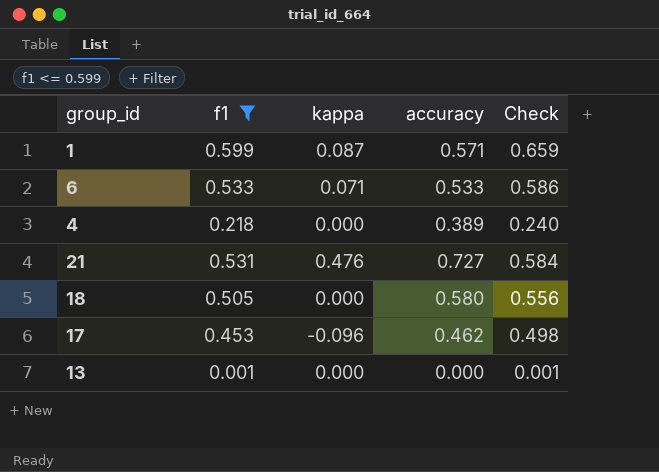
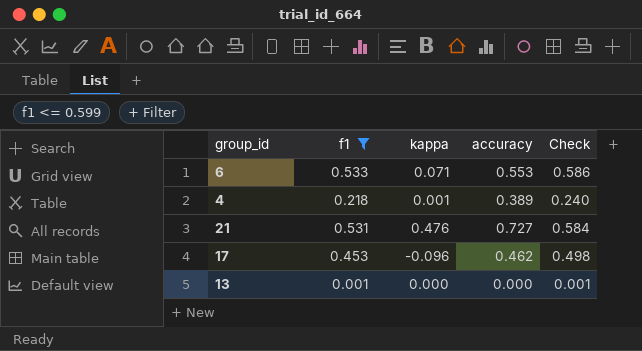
row 1: 0.599 | 0.087 | 0.571 | 0.659 -> none
row 18: 0.505 | 0.000 | 0.580 | 0.556 -> none
6 | accuracy: 0.533 -> 0.553
4 | kappa: 0.000 -> 0.001

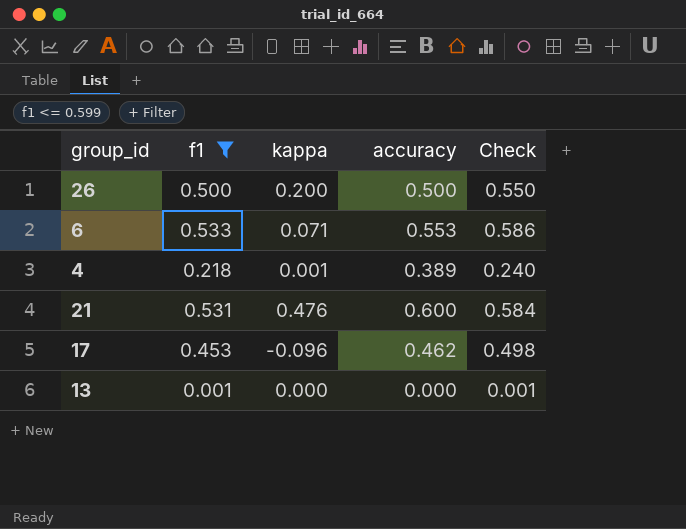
row 26: none -> 0.500 | 0.200 | 0.500 | 0.550
21 | accuracy: 0.727 -> 0.600

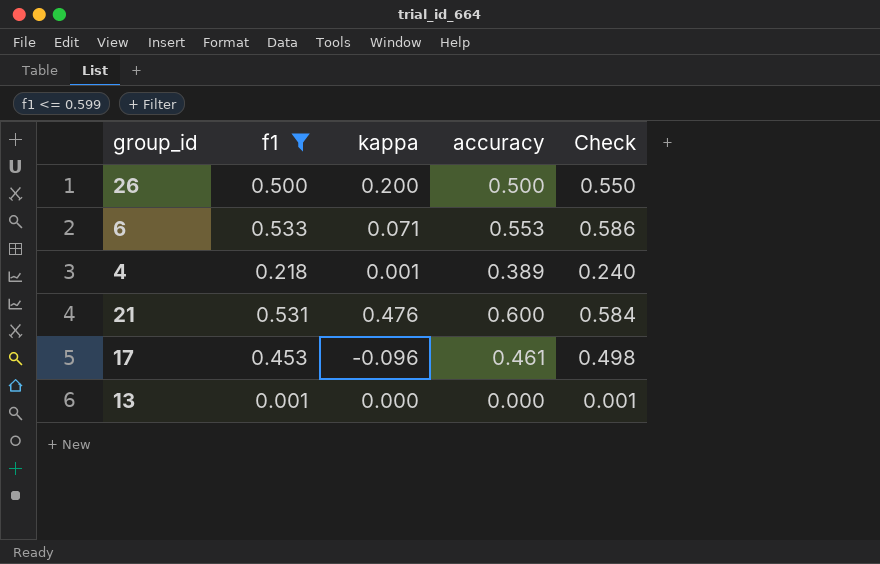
17 | accuracy: 0.462 -> 0.461

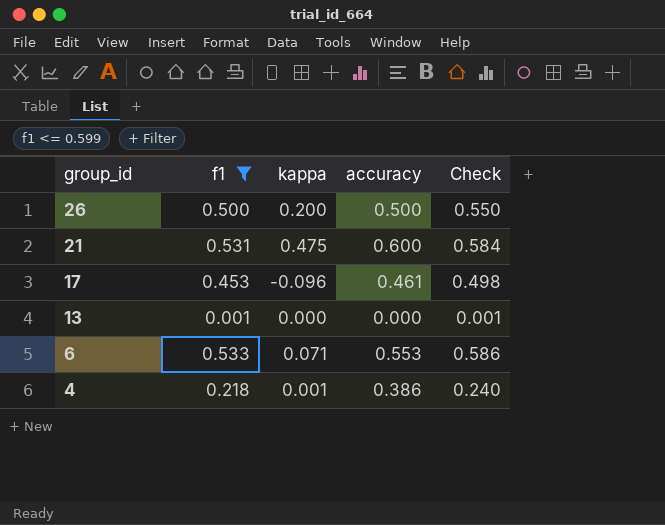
row order: none -> group_id descending
21 | kappa: 0.476 -> 0.475
4 | accuracy: 0.389 -> 0.386

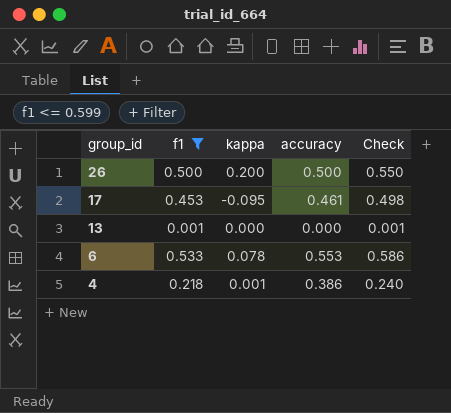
row 21: 0.531 | 0.475 | 0.600 | 0.584 -> none
17 | kappa: -0.096 -> -0.095
6 | kappa: 0.071 -> 0.078

